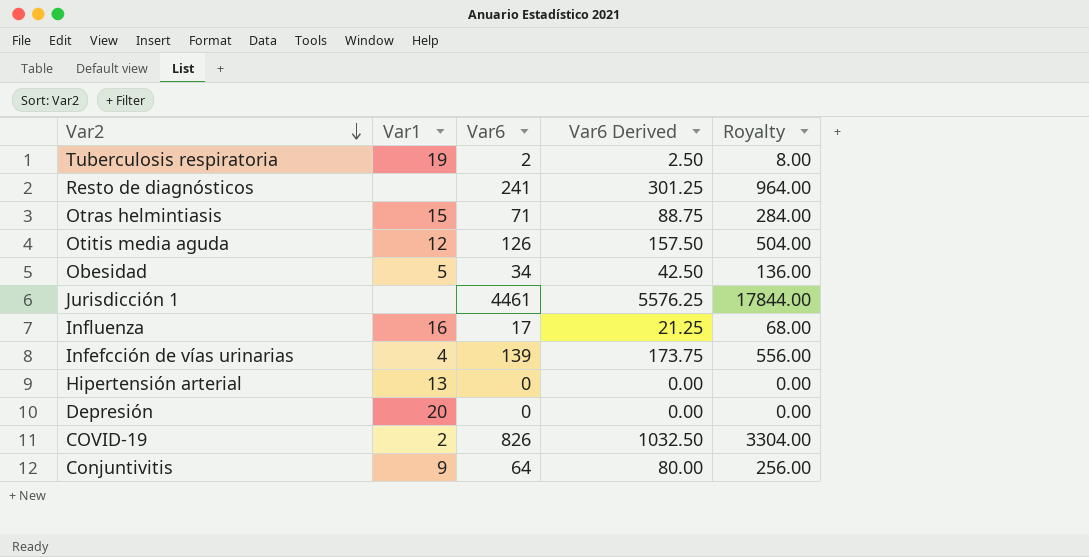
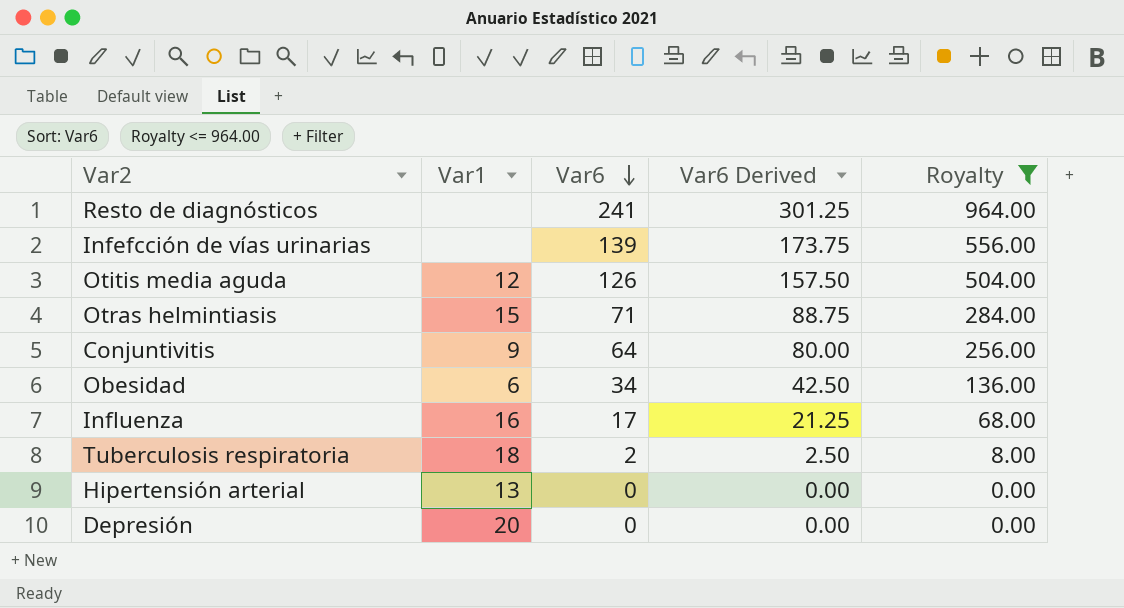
filter: none -> Royalty <= 964.00
row order: Var2 descending -> Var6 descending
Infefcción de vías urinarias | Var1: 4 -> none
Obesidad | Var1: 5 -> 6
Tuberculosis respiratoria | Var1: 19 -> 18

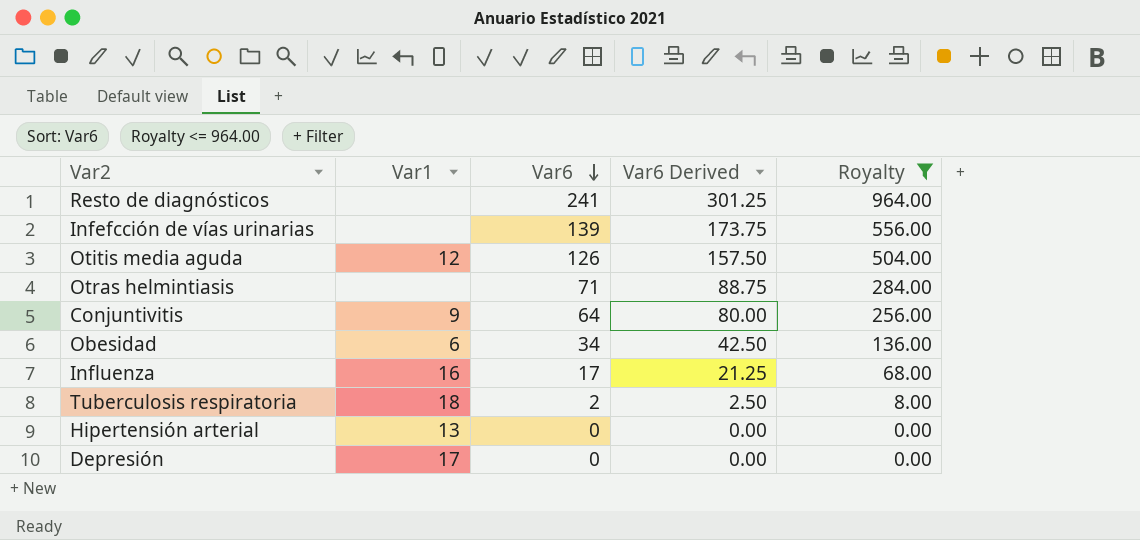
Otras helmintiasis | Var1: 15 -> none
Depresión | Var1: 20 -> 17

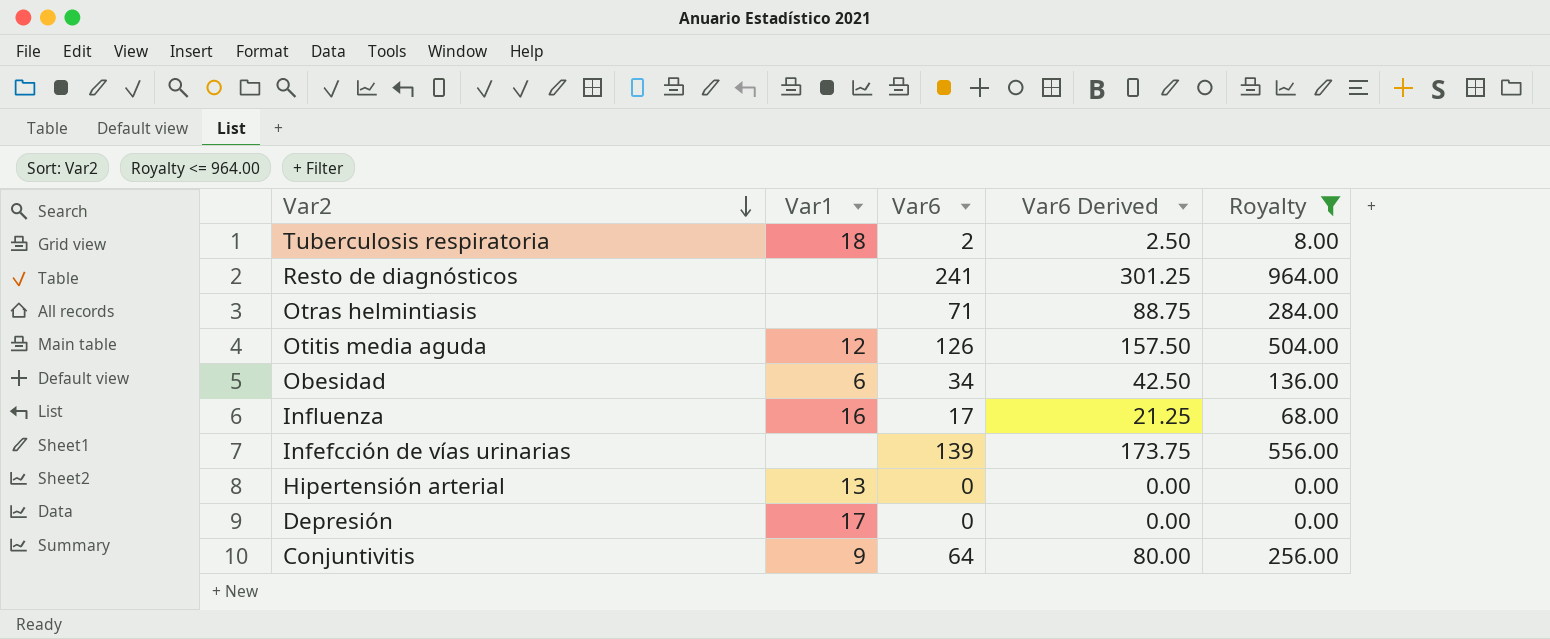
row order: Var6 descending -> Var2 descending

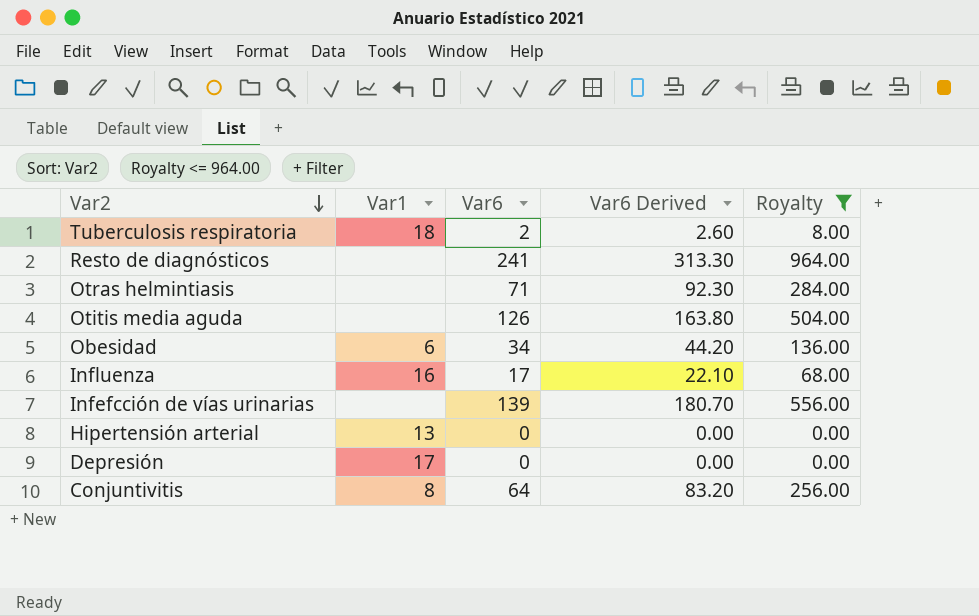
column Var6 Derived | formula: [Var6] * 1.25 -> [Var6] * 1.3
Otitis media aguda | Var1: 12 -> none
Conjuntivitis | Var1: 9 -> 8

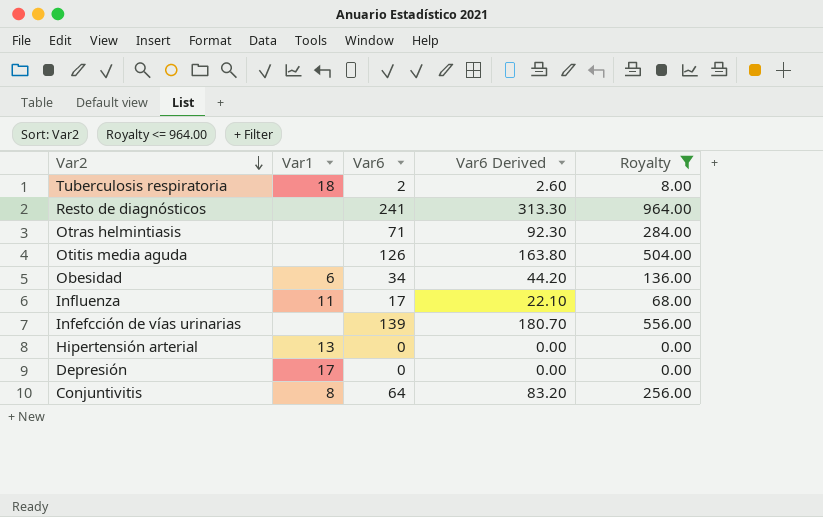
Influenza | Var1: 16 -> 11

